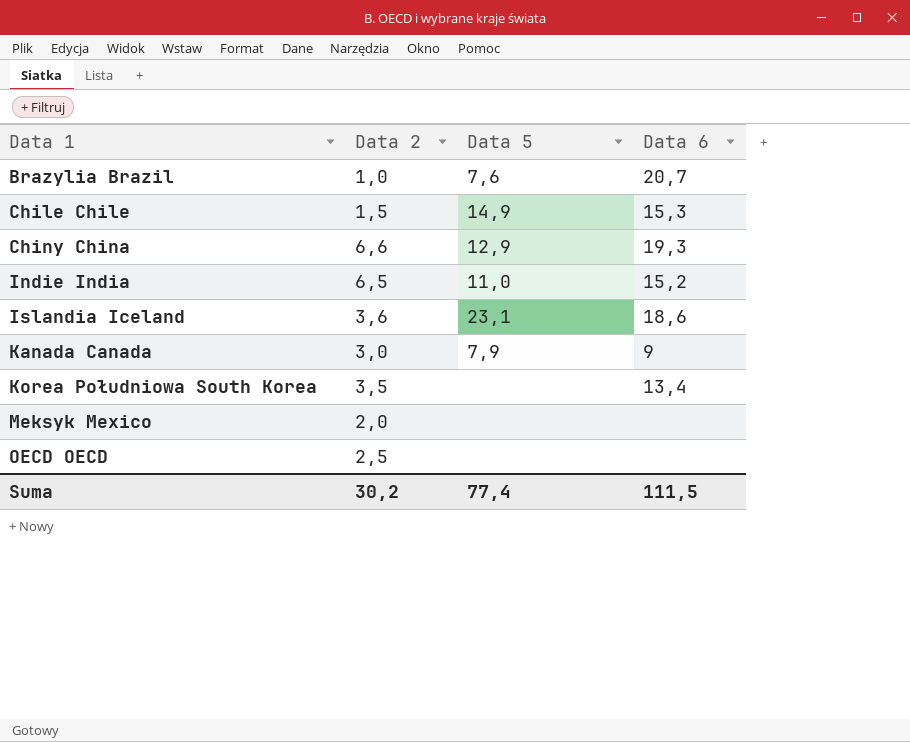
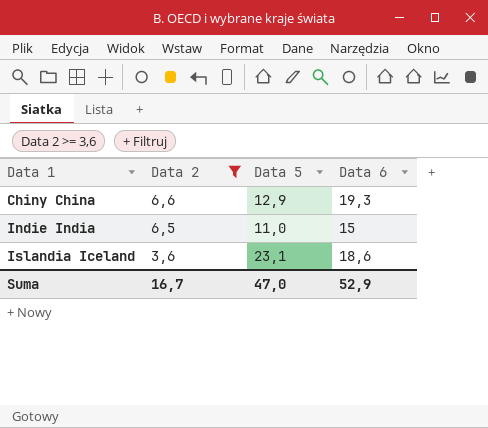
filter: none -> Data 2 >= 3,6
Indie India | Data 6: 15,2 -> 15
Suma | Data 2: 30,2 -> 16,7
Suma | Data 5: 77,4 -> 47,0
Suma | Data 6: 111,5 -> 52,9

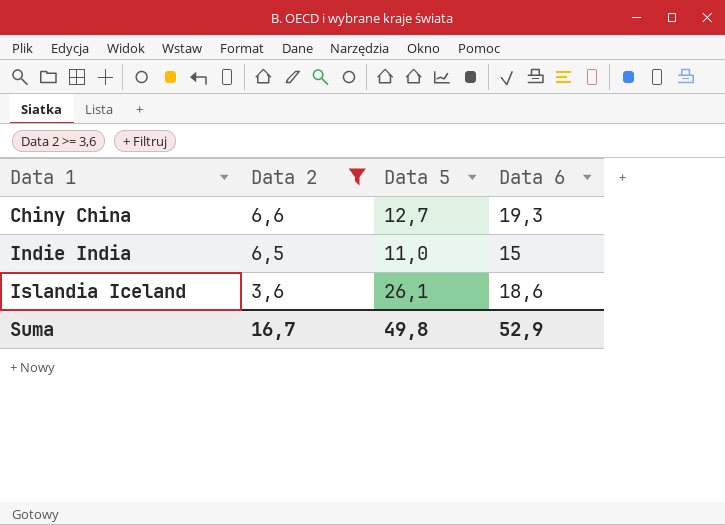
Chiny China | Data 5: 12,9 -> 12,7
Islandia Iceland | Data 5: 23,1 -> 26,1
Suma | Data 5: 47,0 -> 49,8

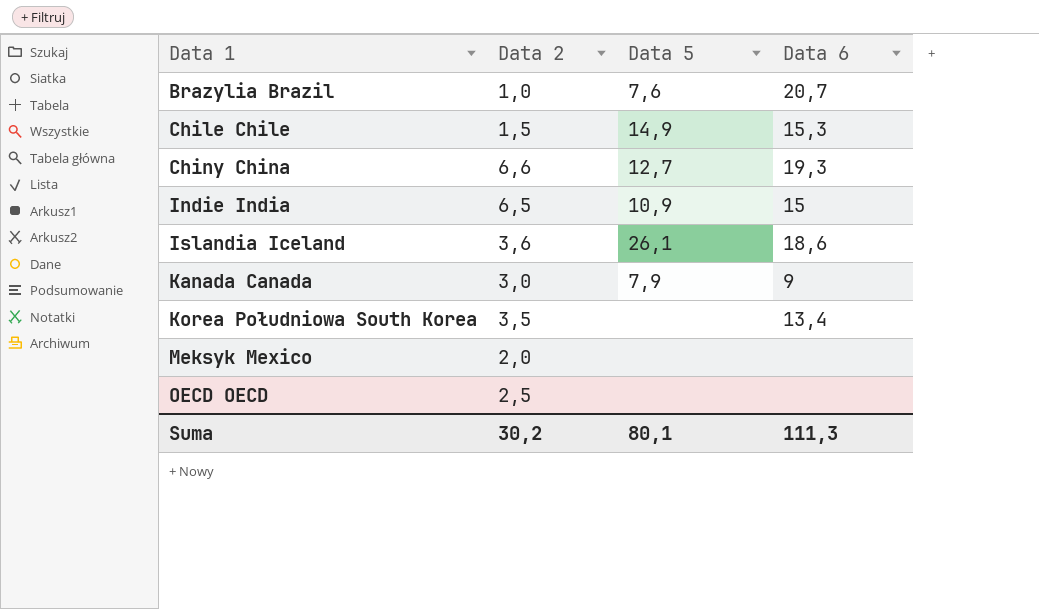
filter: Data 2 >= 3,6 -> none
Indie India | Data 5: 11,0 -> 10,9
Suma | Data 2: 16,7 -> 30,2
Suma | Data 5: 49,8 -> 80,1
Suma | Data 6: 52,9 -> 111,3

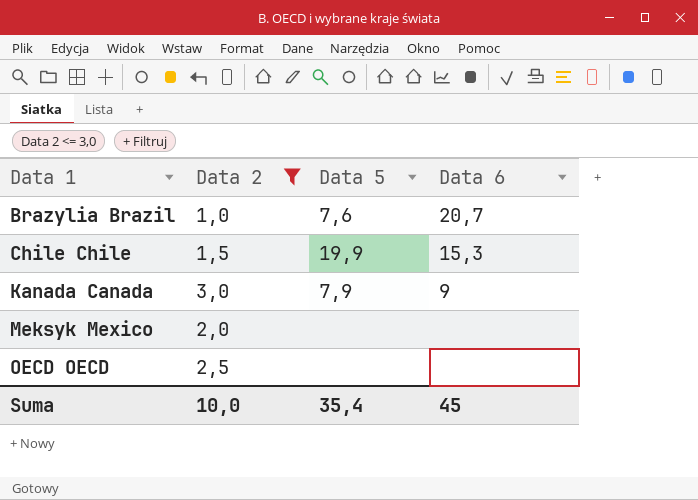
filter: none -> Data 2 <= 3,0
Chile Chile | Data 5: 14,9 -> 19,9
Suma | Data 2: 30,2 -> 10,0
Suma | Data 5: 80,1 -> 35,4
Suma | Data 6: 111,3 -> 45

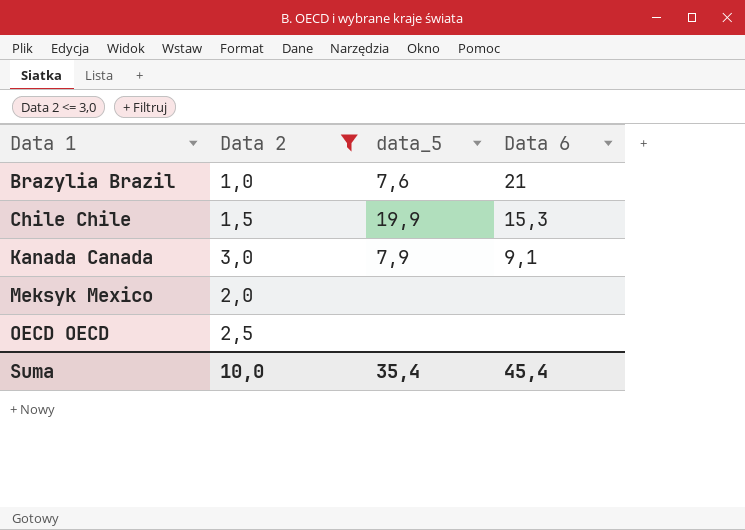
column name: Data 5 -> data_5
Brazylia Brazil | Data 6: 20,7 -> 21
Kanada Canada | Data 6: 9 -> 9,1
Suma | Data 6: 45 -> 45,4

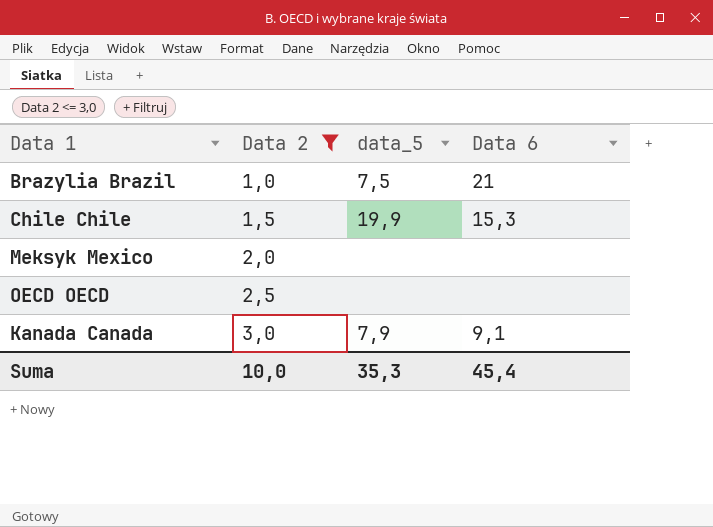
row order: Data 1 ascending -> Data 2 ascending
Brazylia Brazil | data_5: 7,6 -> 7,5
Suma | data_5: 35,4 -> 35,3

